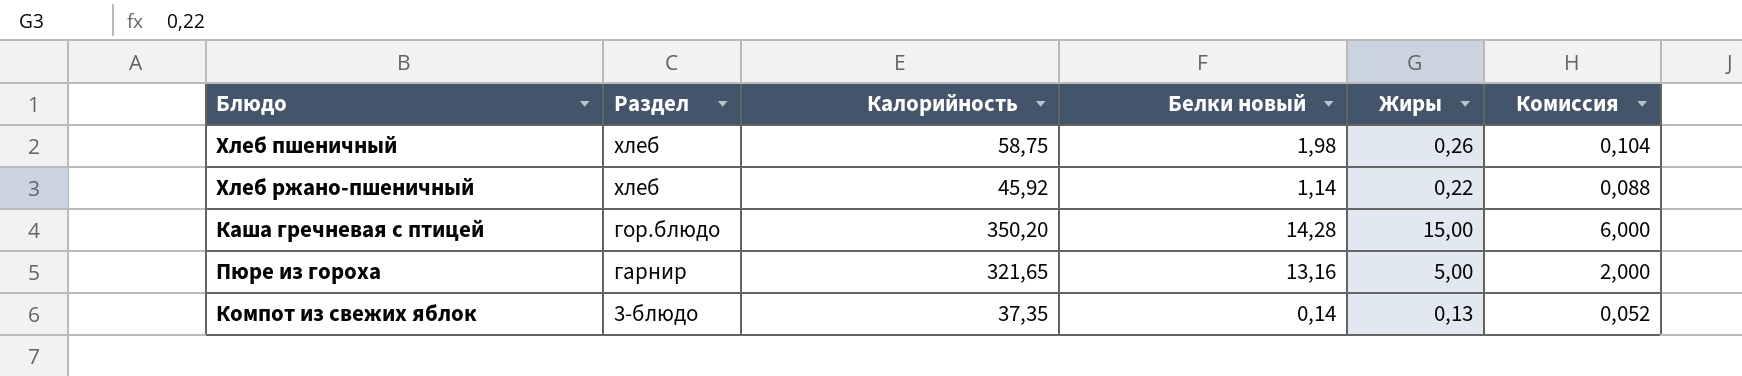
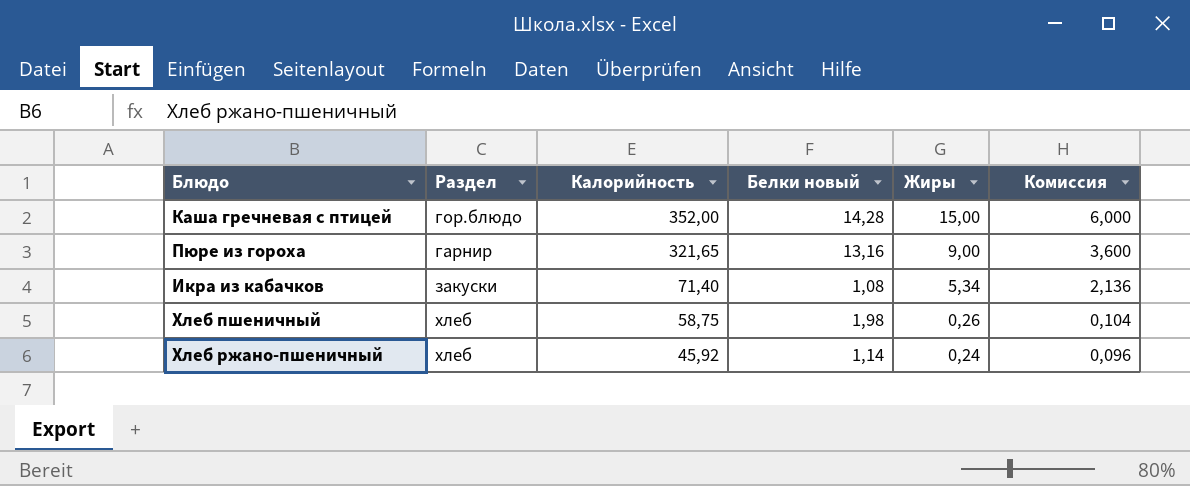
row order: Раздел descending -> Калорийность descending
row Компот из свежих яблок: 3-блюдо | 37,35 | 0,14 | 0,13 | 0,052 -> none
Каша гречневая с птицей | Калорийность: 350,20 -> 352,00
Пюре из гороха | Жиры: 5,00 -> 9,00
Пюре из гороха | Комиссия: 2,000 -> 3,600
row Икра из кабачков: none -> закуски | 71,40 | 1,08 | 5,34 | 2,136
Хлеб ржано-пшеничный | Жиры: 0,22 -> 0,24
Хлеб ржано-пшеничный | Комиссия: 0,088 -> 0,096

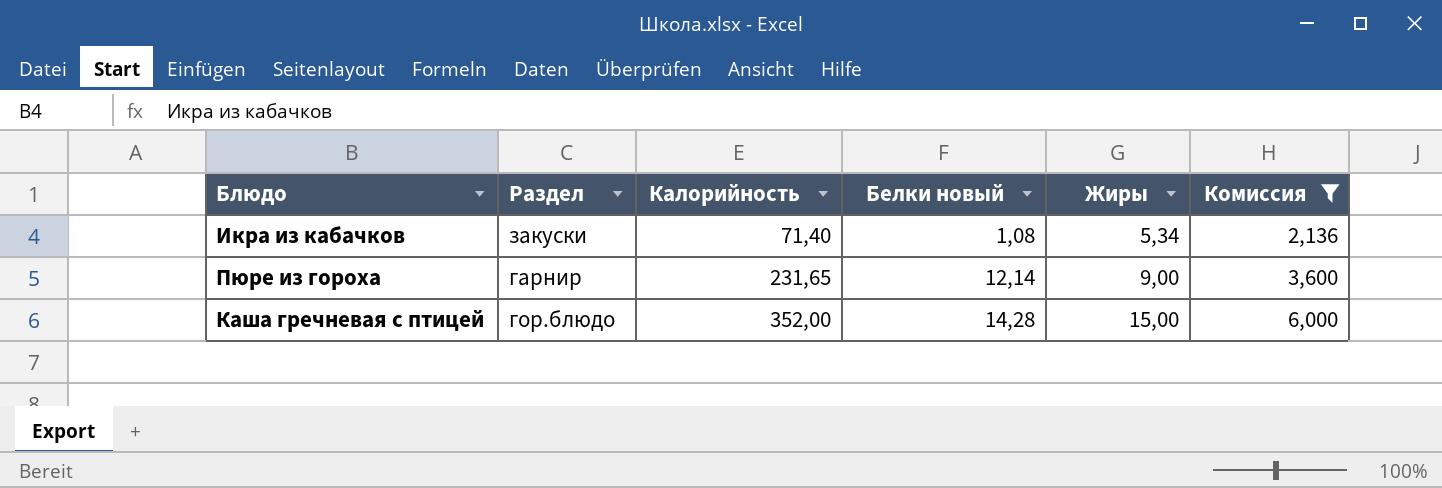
filter: none -> Комиссия >= 2,136
row order: Калорийность descending -> Калорийность ascending
Пюре из гороха | Калорийность: 321,65 -> 231,65
Пюре из гороха | Белки новый: 13,16 -> 12,14

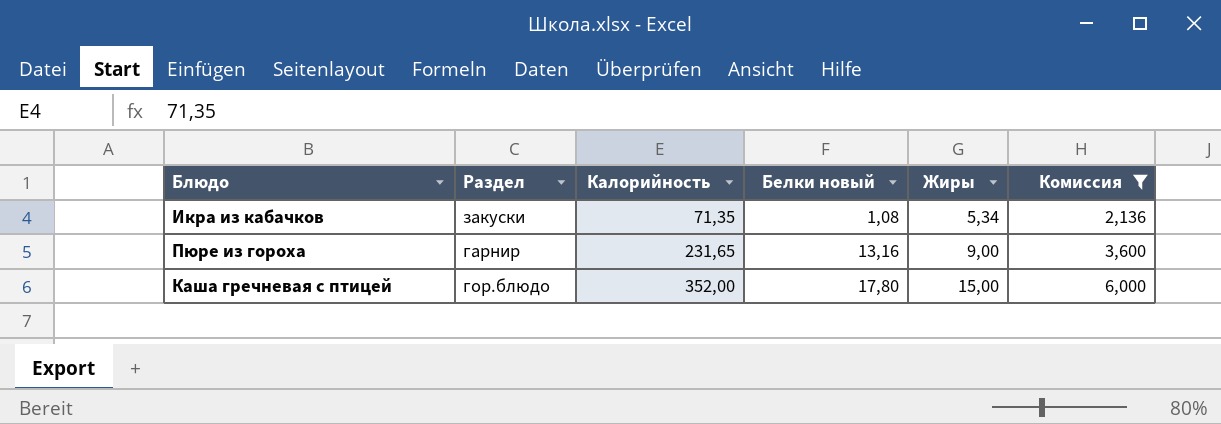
Икра из кабачков | Калорийность: 71,40 -> 71,35
Пюре из гороха | Белки новый: 12,14 -> 13,16
Каша гречневая с птицей | Белки новый: 14,28 -> 17,80

